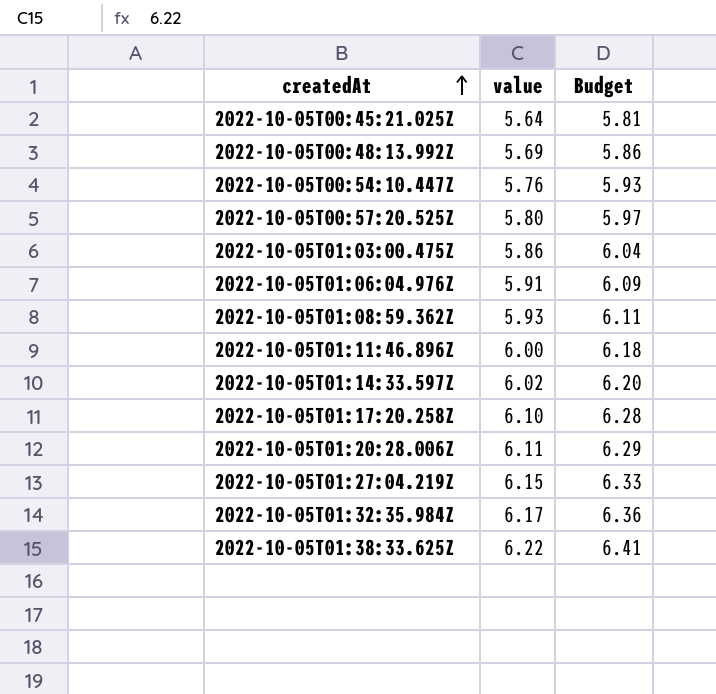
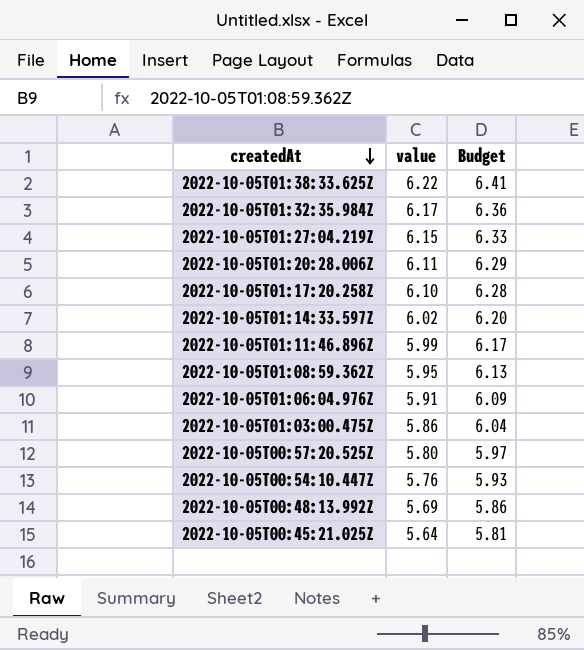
row order: createdAt ascending -> createdAt descending
2022-10-05T01:11:46.896Z | value: 6.00 -> 5.99
2022-10-05T01:11:46.896Z | Budget: 6.18 -> 6.17
2022-10-05T01:08:59.362Z | value: 5.93 -> 5.95
2022-10-05T01:08:59.362Z | Budget: 6.11 -> 6.13

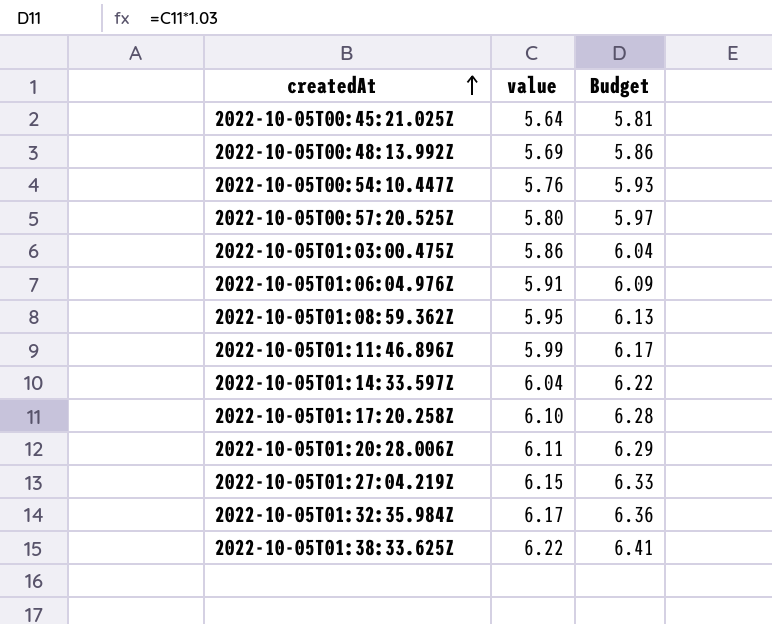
row order: createdAt descending -> createdAt ascending
2022-10-05T01:14:33.597Z | value: 6.02 -> 6.04
2022-10-05T01:14:33.597Z | Budget: 6.20 -> 6.22

